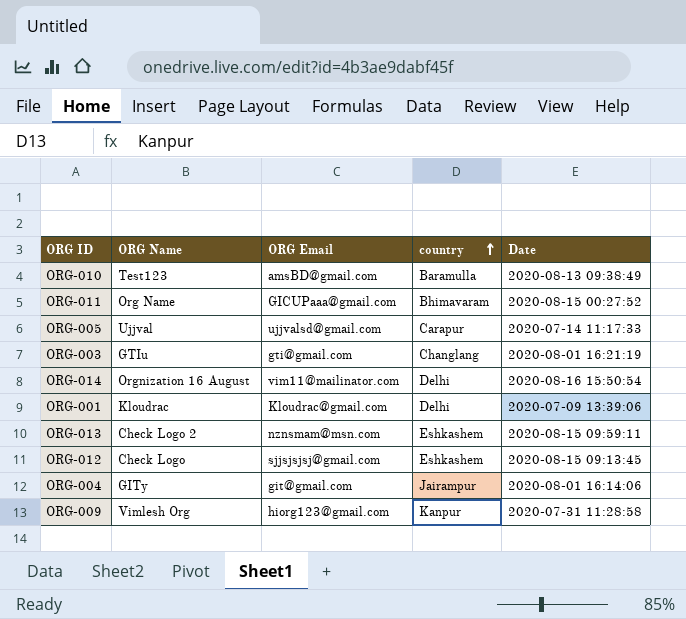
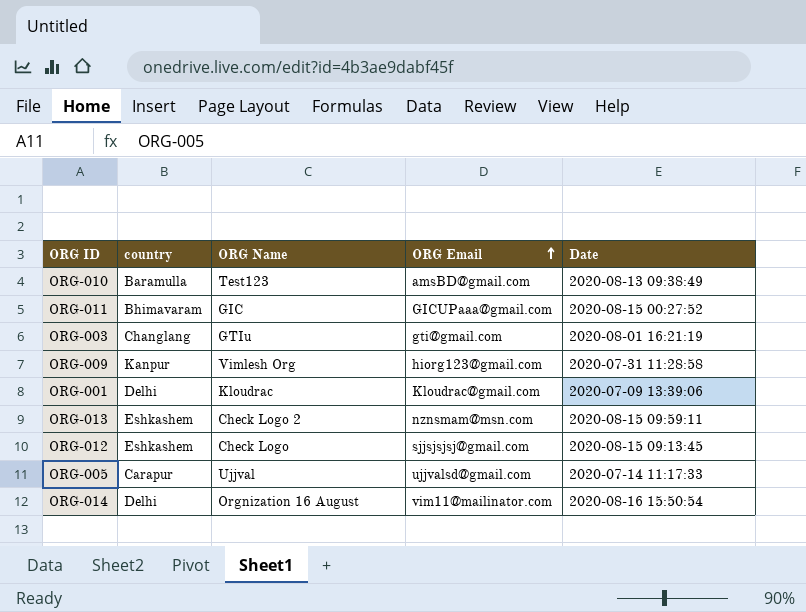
row order: country ascending -> ORG Email ascending
column country | position: 4 -> 2
row ORG-004: GITy | git@gmail.com | Jairampur | 2020-08-01 16:14:06 -> none
ORG-011 | ORG Name: Org Name -> GIC

